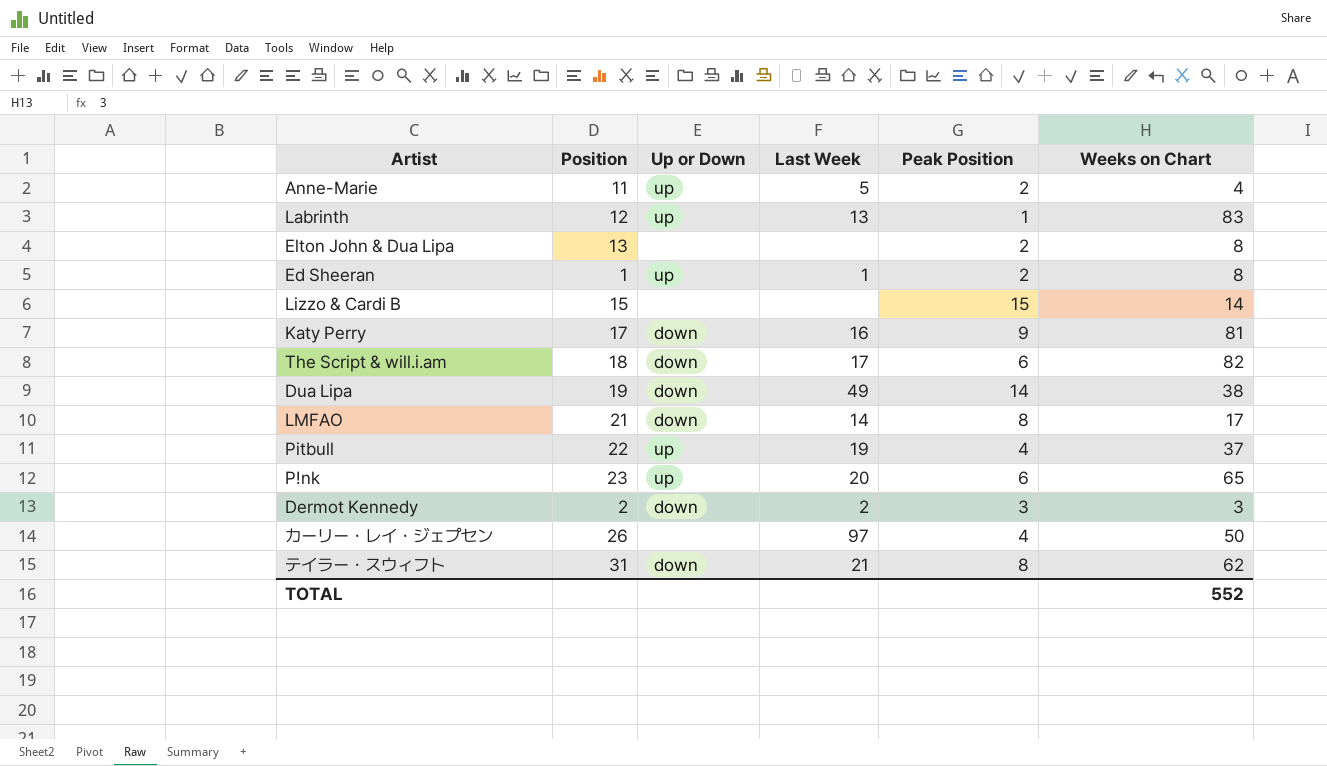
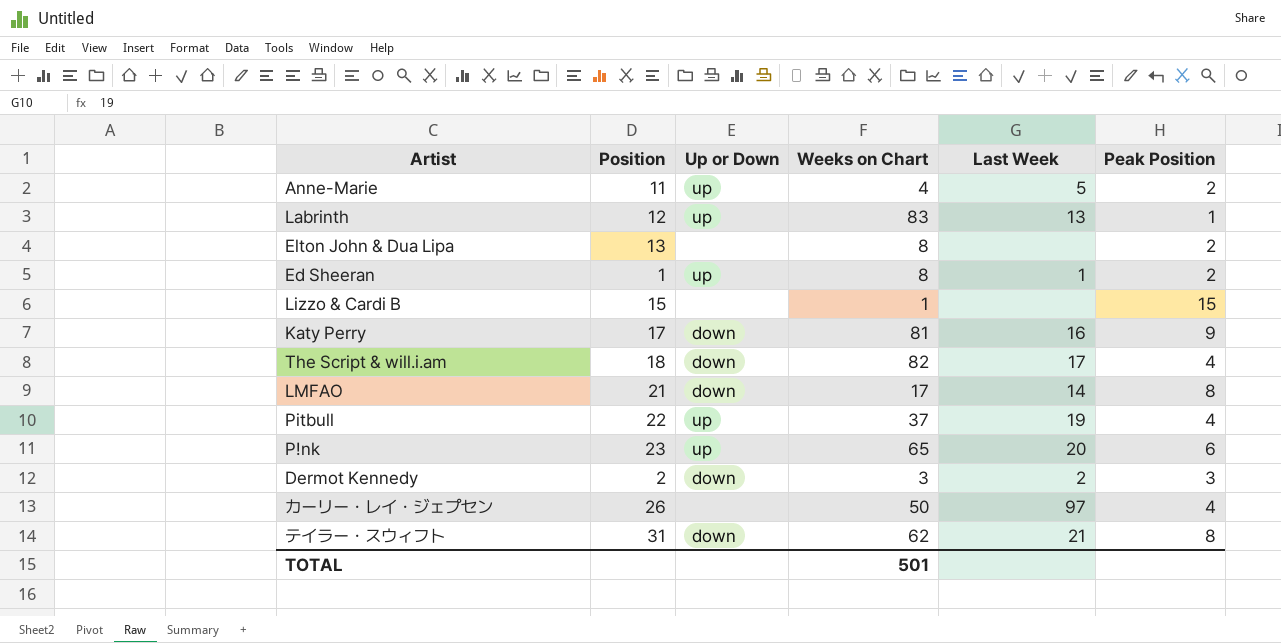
column Weeks on Chart | position: 6 -> 4
row Dua Lipa: 19 | down | 49 | 14 | 38 -> none
Lizzo & Cardi B | Weeks on Chart: 14 -> 1
The Script & will.i.am | Peak Position: 6 -> 4
TOTAL | Weeks on Chart: 552 -> 501

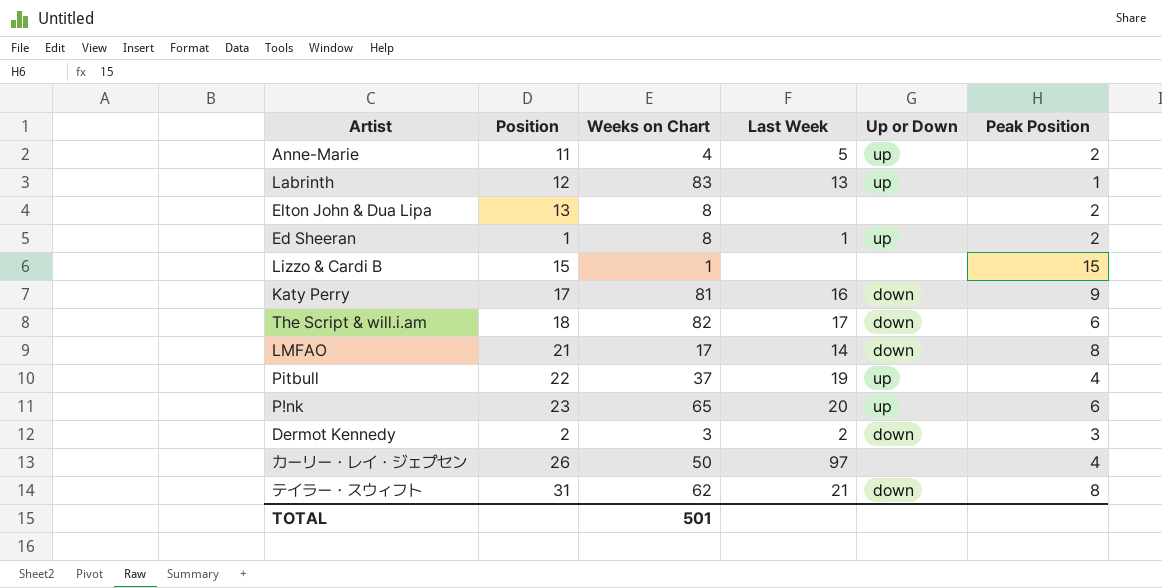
column Up or Down | position: 3 -> 5
The Script & will.i.am | Peak Position: 4 -> 6

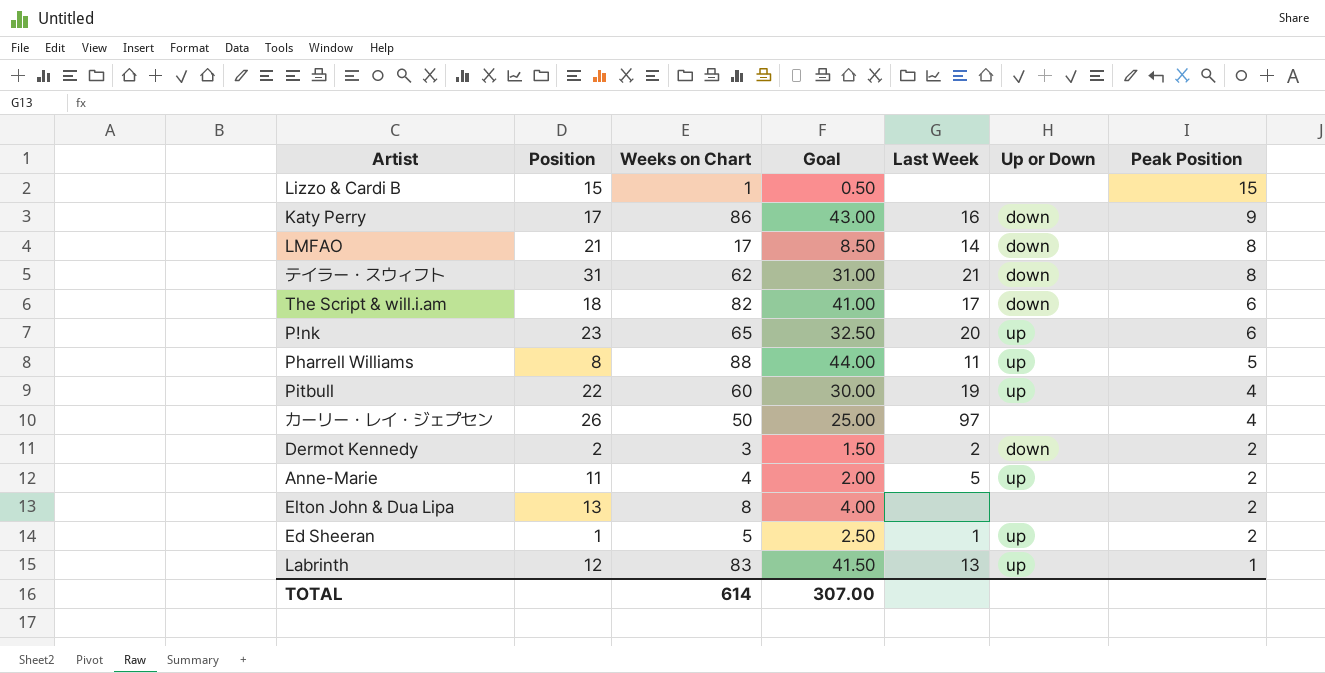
row order: none -> Peak Position descending
column Goal | formula: none -> [Weeks on Chart] * 0.5
Katy Perry | Weeks on Chart: 81 -> 86
row Pharrell Williams: none -> 8 | 88 | 44.00 | 11 | up | 5
Pitbull | Weeks on Chart: 37 -> 60
Dermot Kennedy | Peak Position: 3 -> 2
Ed Sheeran | Weeks on Chart: 8 -> 5
TOTAL | Weeks on Chart: 501 -> 614

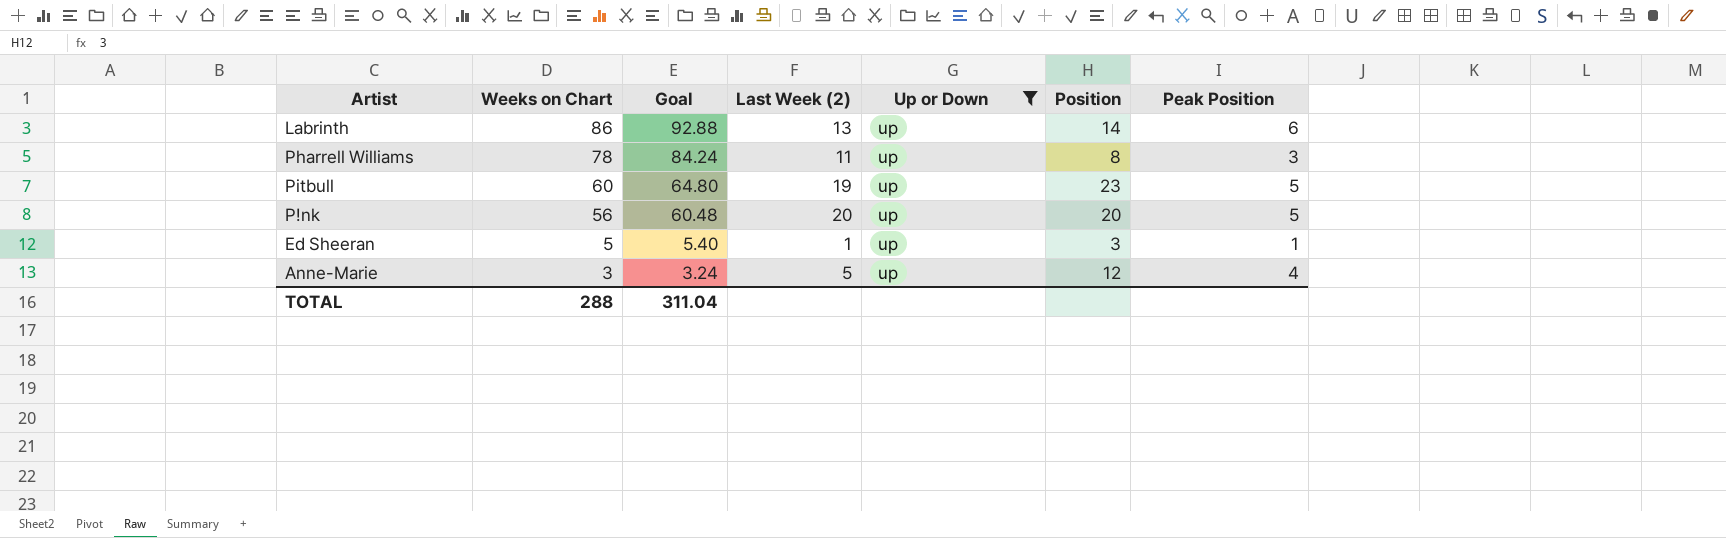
filter: none -> Up or Down = up
row order: Peak Position descending -> Weeks on Chart descending
column Goal | formula: [Weeks on Chart] * 0.5 -> [Weeks on Chart] * 1.08
column name: Last Week -> Last Week (2)
column Position | position: 2 -> 6
Labrinth | Weeks on Chart: 83 -> 86
Labrinth | Position: 12 -> 14
Labrinth | Peak Position: 1 -> 6
Pharrell Williams | Weeks on Chart: 88 -> 78
Pharrell Williams | Peak Position: 5 -> 3
Pitbull | Position: 22 -> 23
Pitbull | Peak Position: 4 -> 5
P!nk | Weeks on Chart: 65 -> 56
P!nk | Position: 23 -> 20
P!nk | Peak Position: 6 -> 5
Ed Sheeran | Position: 1 -> 3
Ed Sheeran | Peak Position: 2 -> 1
Anne-Marie | Weeks on Chart: 4 -> 3
Anne-Marie | Position: 11 -> 12
Anne-Marie | Peak Position: 2 -> 4
TOTAL | Weeks on Chart: 614 -> 288
TOTAL | Goal: 307.00 -> 311.04

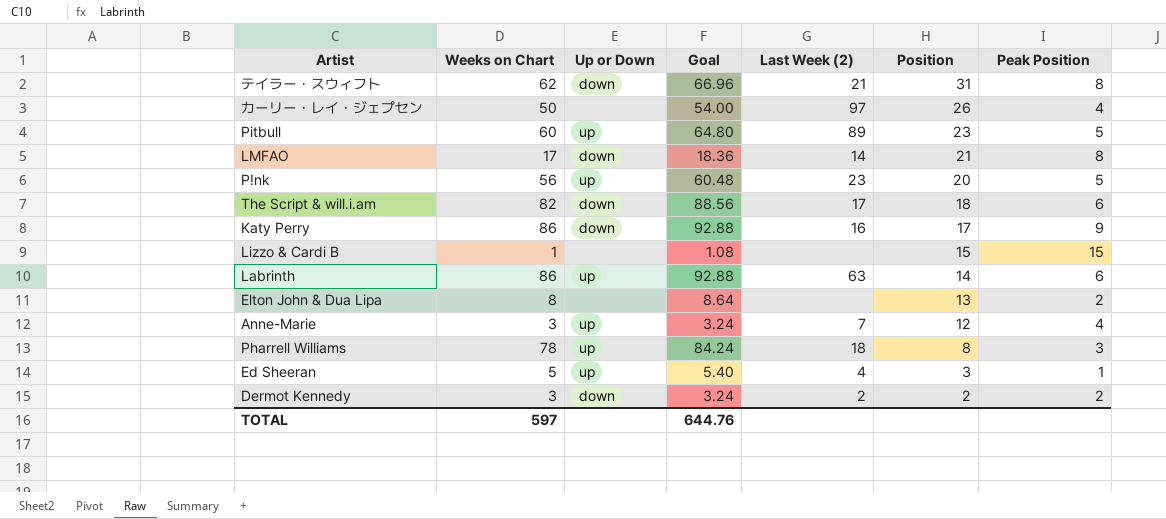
filter: Up or Down = up -> none
row order: Weeks on Chart descending -> Position descending
column Up or Down | position: 5 -> 3
Pitbull | Last Week (2): 19 -> 89
P!nk | Last Week (2): 20 -> 23
Labrinth | Last Week (2): 13 -> 63
Anne-Marie | Last Week (2): 5 -> 7
Pharrell Williams | Last Week (2): 11 -> 18
Ed Sheeran | Last Week (2): 1 -> 4
TOTAL | Weeks on Chart: 288 -> 597
TOTAL | Goal: 311.04 -> 644.76

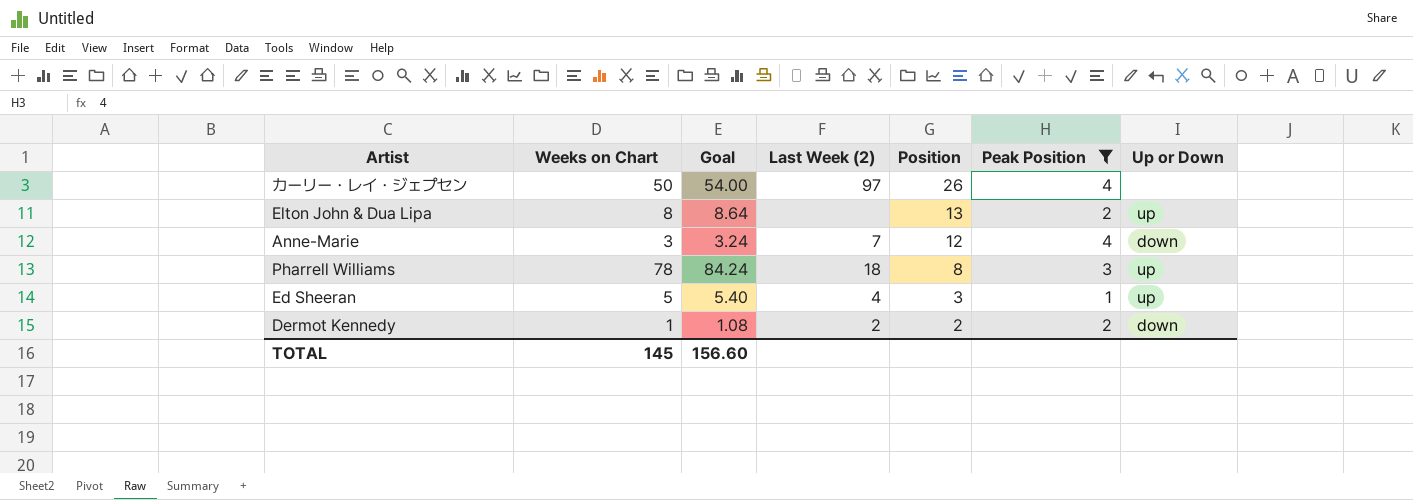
filter: none -> Peak Position <= 4
column Up or Down | position: 3 -> 7
Elton John & Dua Lipa | Up or Down: none -> up
Anne-Marie | Up or Down: up -> down
Dermot Kennedy | Weeks on Chart: 3 -> 1
Dermot Kennedy | Goal: 3.24 -> 1.08
TOTAL | Weeks on Chart: 597 -> 145
TOTAL | Goal: 644.76 -> 156.60

